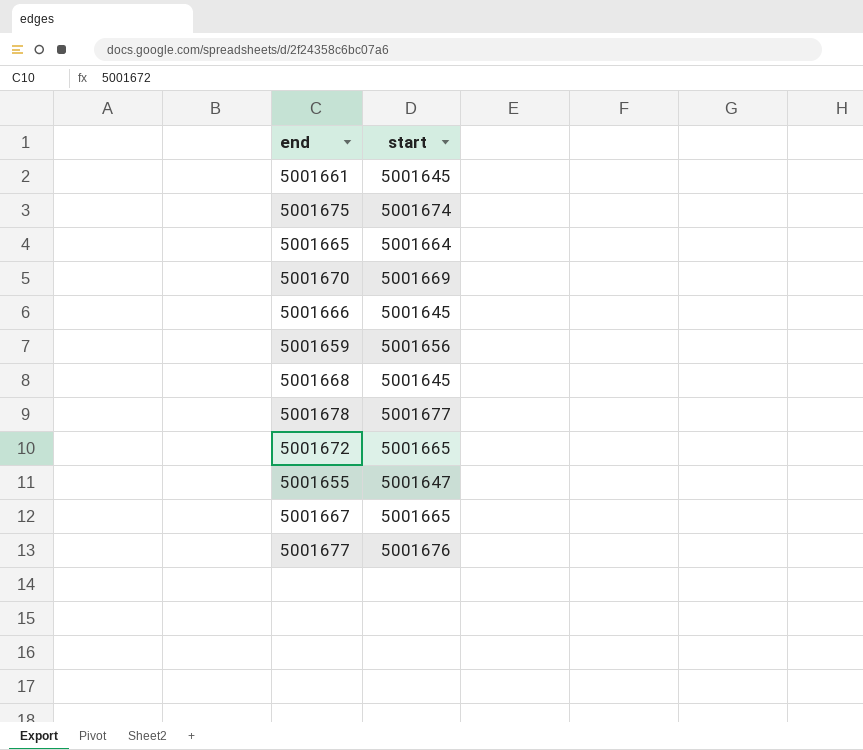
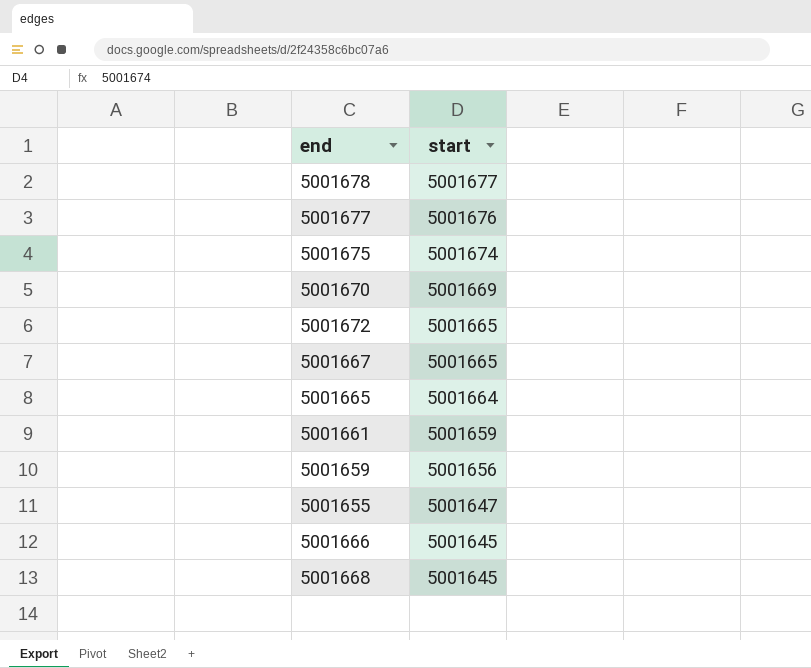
row order: none -> start descending
5001661 | start: 5001645 -> 5001659

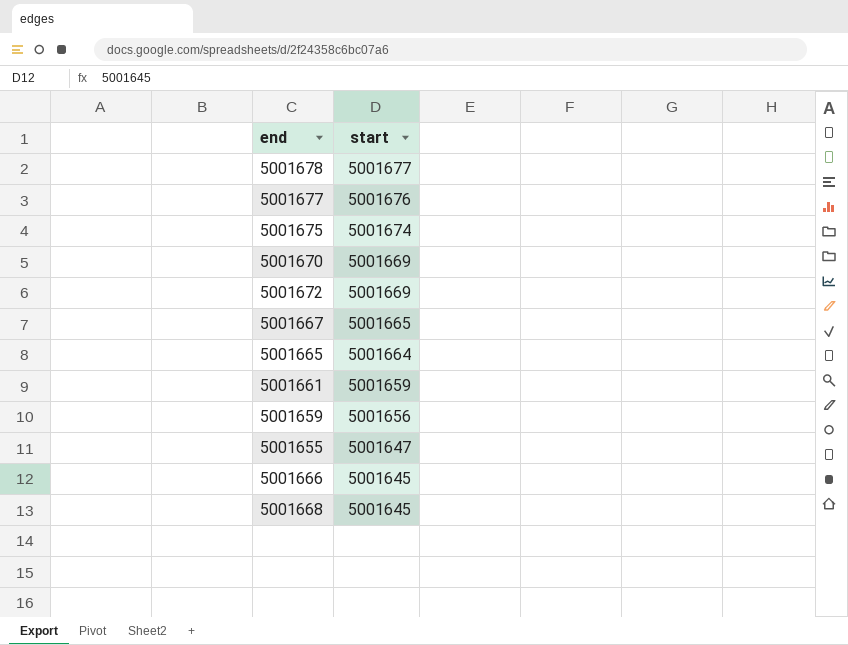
5001672 | start: 5001665 -> 5001669

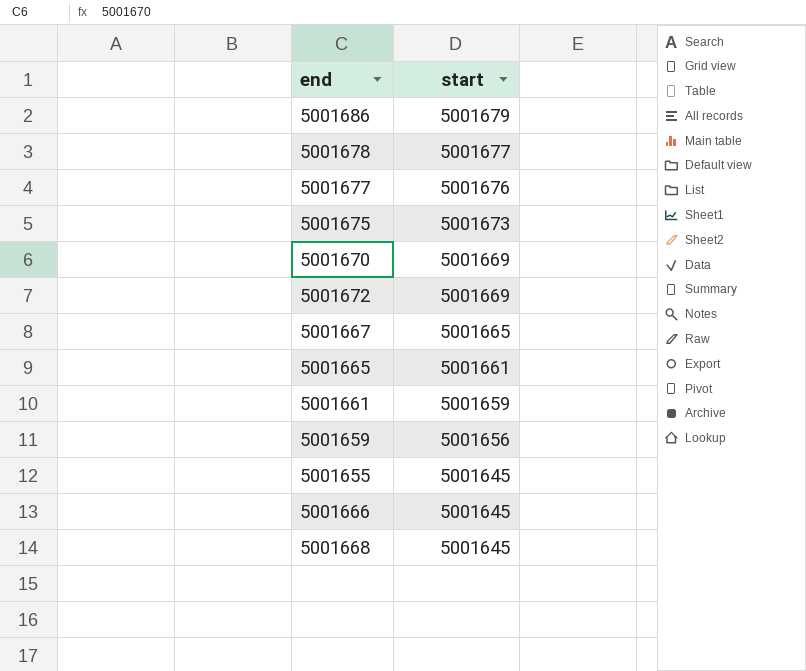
row 5001686: none -> 5001679
5001675 | start: 5001674 -> 5001673
5001665 | start: 5001664 -> 5001661
5001655 | start: 5001647 -> 5001645

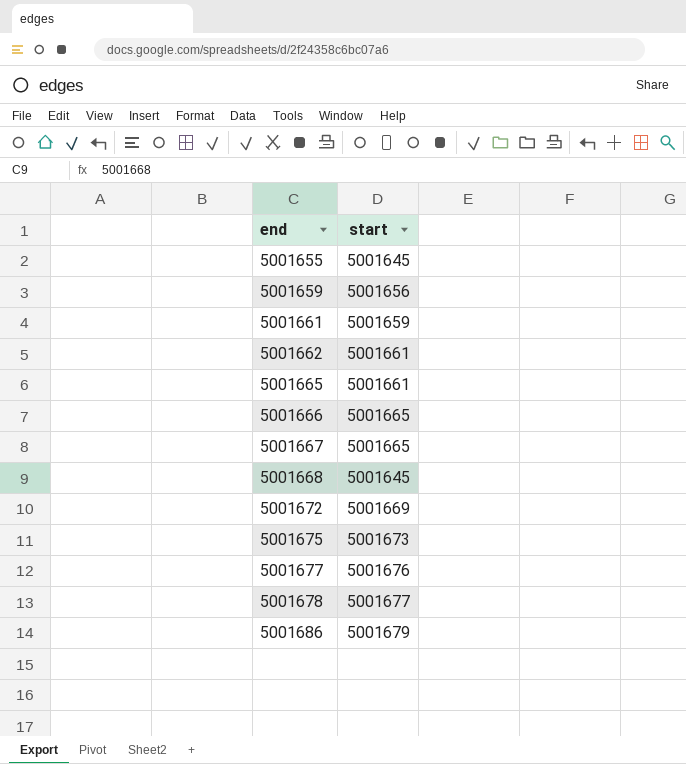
row order: start descending -> end ascending
row 5001670: 5001669 -> none
row 5001662: none -> 5001661
5001666 | start: 5001645 -> 5001665

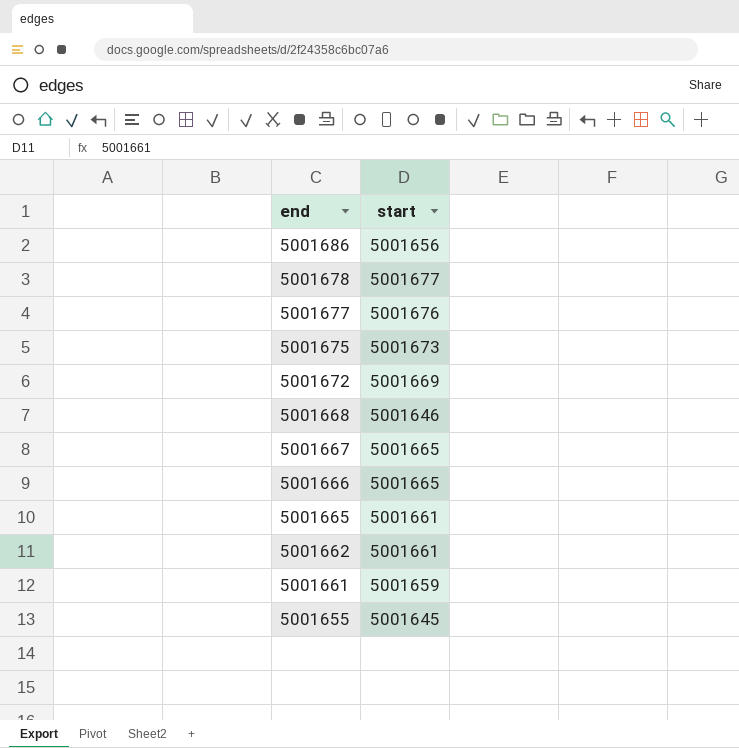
row order: end ascending -> end descending
row 5001659: 5001656 -> none
5001686 | start: 5001679 -> 5001656
5001668 | start: 5001645 -> 5001646

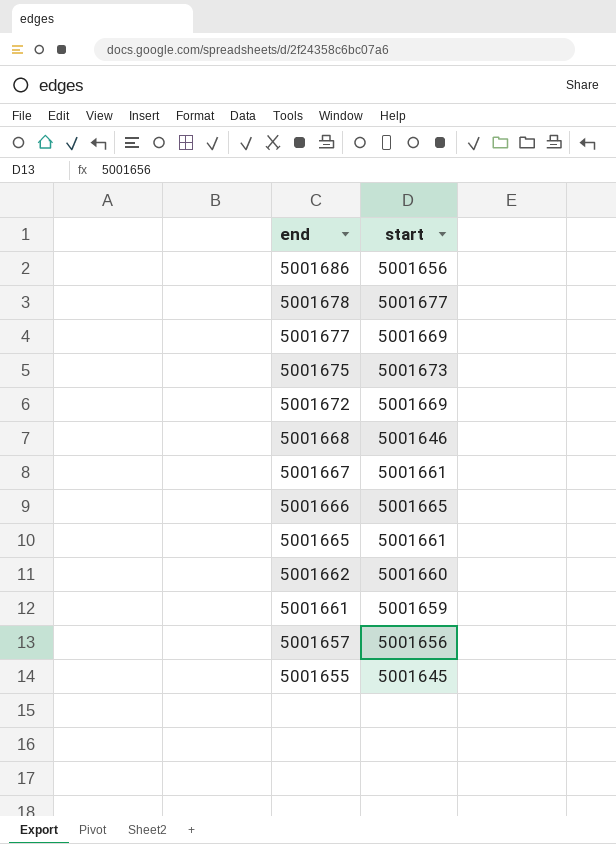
5001677 | start: 5001676 -> 5001669
5001667 | start: 5001665 -> 5001661
5001662 | start: 5001661 -> 5001660
row 5001657: none -> 5001656

